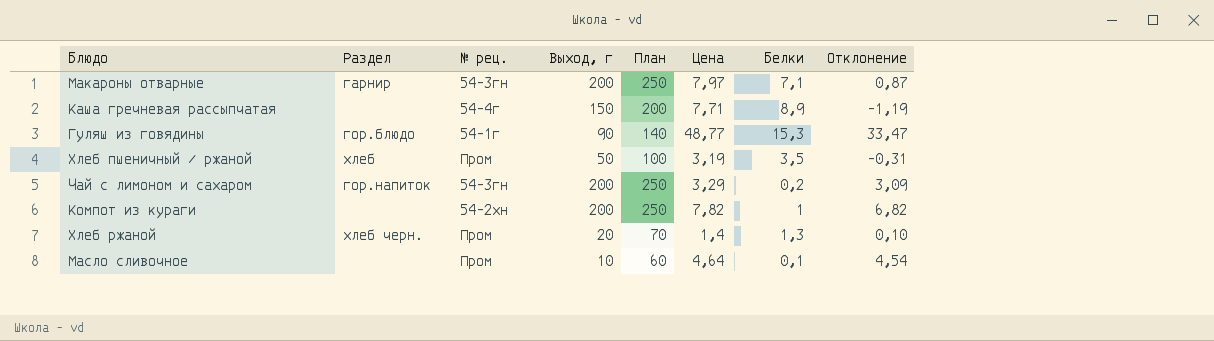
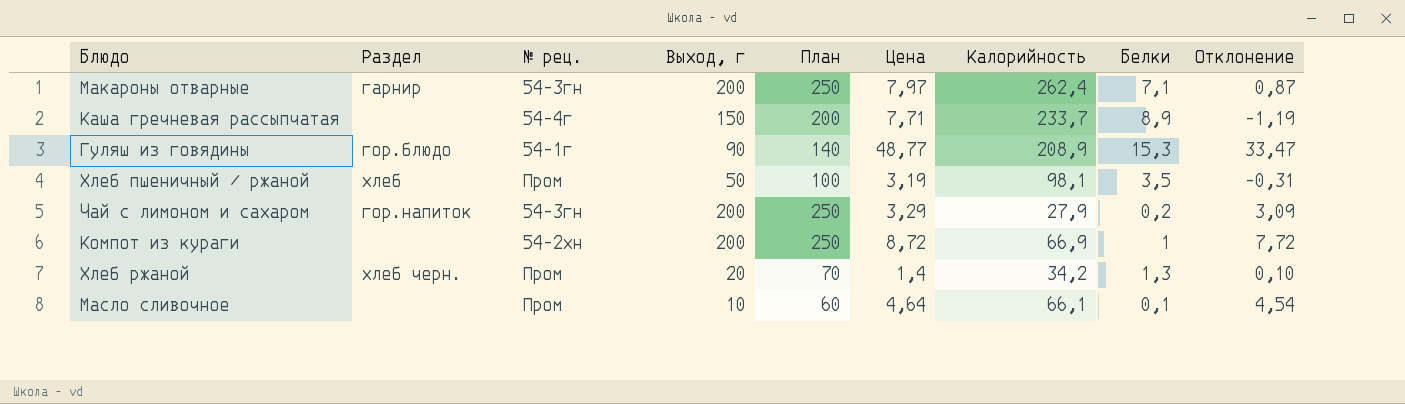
column Калорийность | position: none -> 7
Компот из кураги | Цена: 7,82 -> 8,72
Компот из кураги | Отклонение: 6,82 -> 7,72

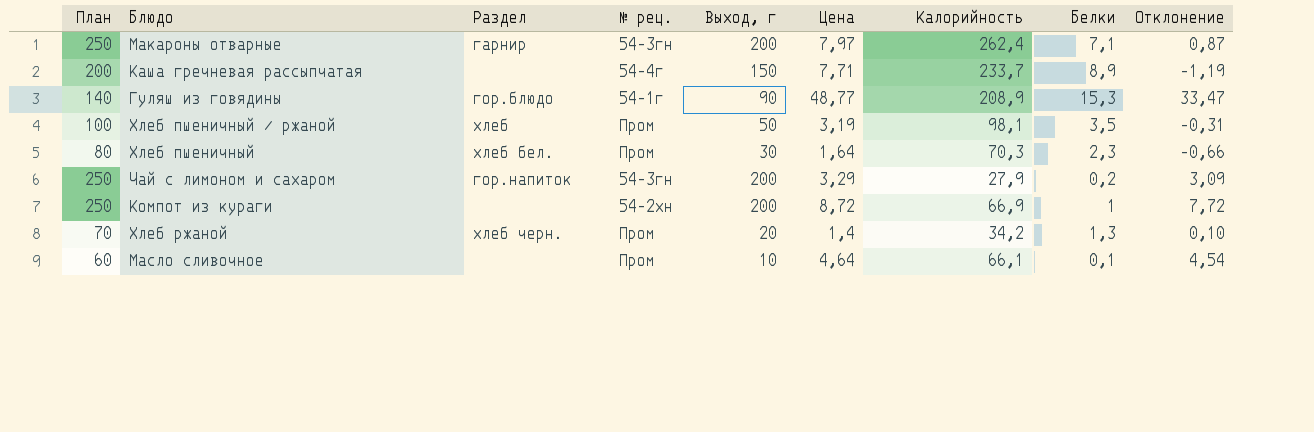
column План | position: 5 -> 1
row Хлеб пшеничный: none -> 80 | хлеб бел. | Пром | 30 | 1,64 | 70,3 | 2,3 | -0,66

